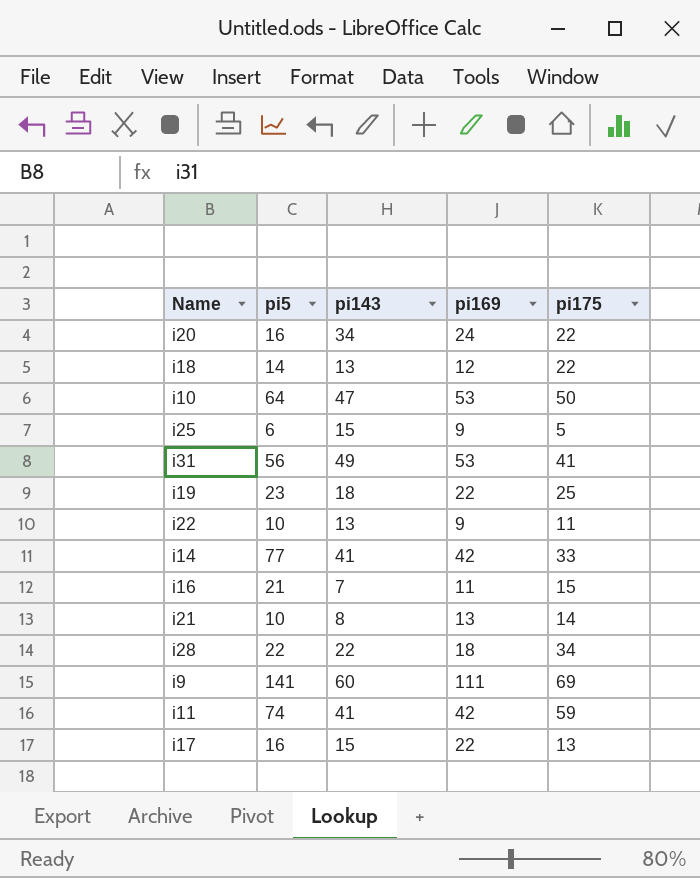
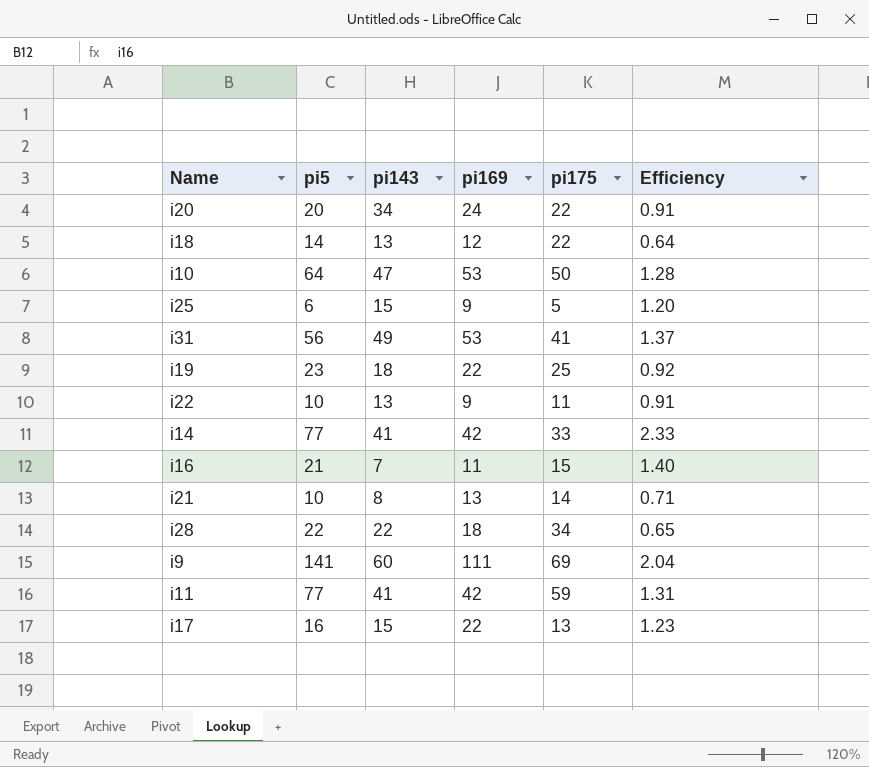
column Efficiency | formula: none -> [pi5] / [pi175]
i20 | pi5: 16 -> 20
i11 | pi5: 74 -> 77

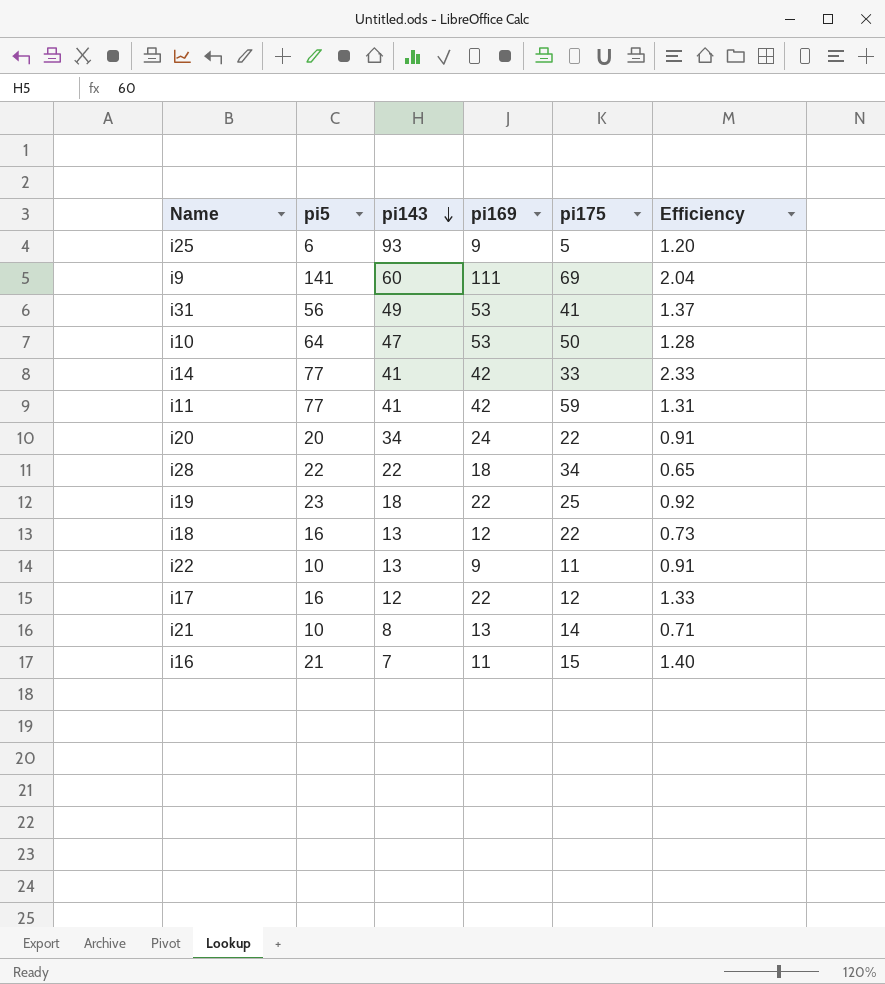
row order: none -> pi143 descending
i25 | pi143: 15 -> 93
i18 | pi5: 14 -> 16
i18 | Efficiency: 0.64 -> 0.73
i17 | pi143: 15 -> 12
i17 | pi175: 13 -> 12
i17 | Efficiency: 1.23 -> 1.33

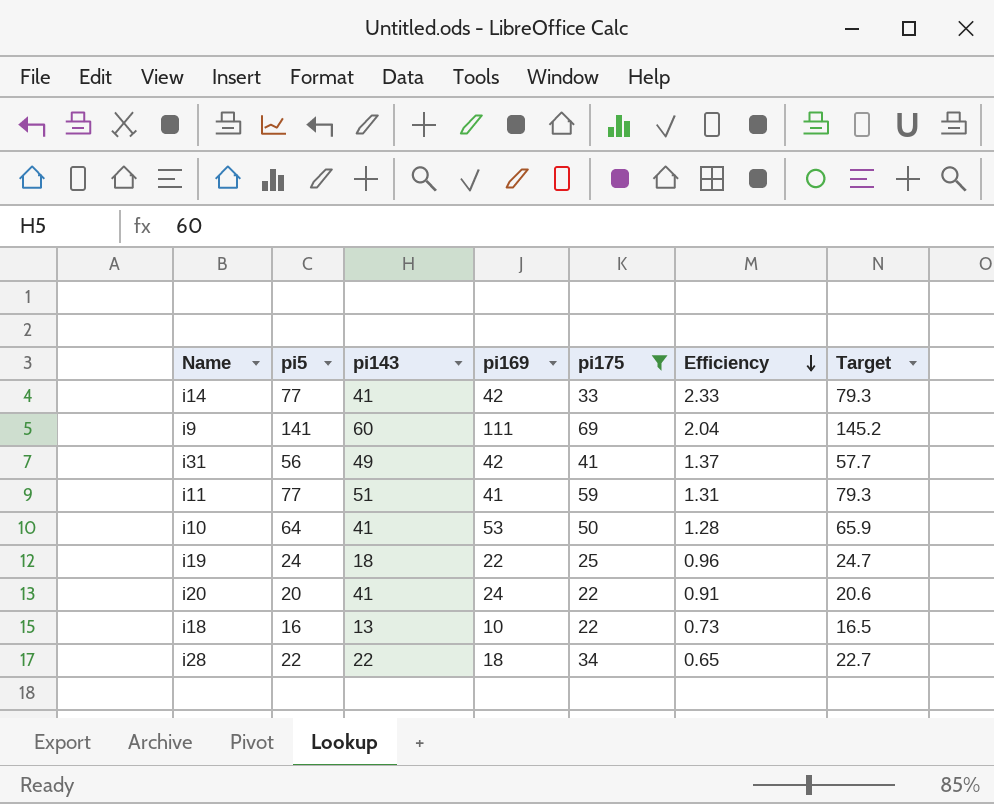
filter: none -> pi175 >= 22
row order: pi143 descending -> Efficiency descending
column Target | formula: none -> [pi5] * 1.03
i31 | pi169: 53 -> 42
i11 | pi143: 41 -> 51
i11 | pi169: 42 -> 41
i10 | pi143: 47 -> 41
i19 | pi5: 23 -> 24
i19 | Efficiency: 0.92 -> 0.96
i20 | pi143: 34 -> 41
i18 | pi169: 12 -> 10

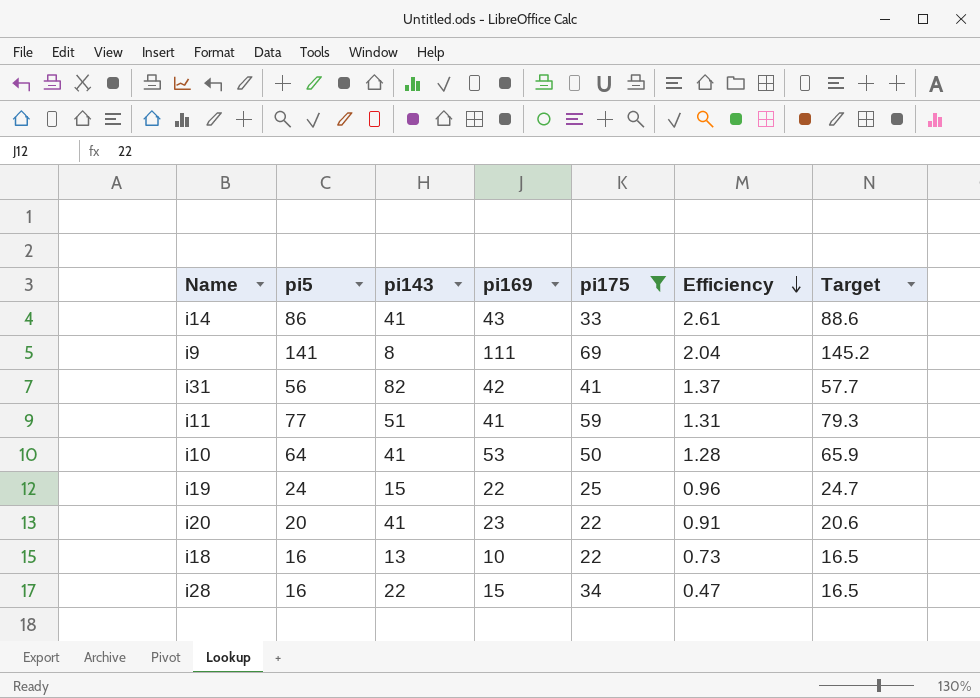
i14 | pi5: 77 -> 86
i14 | pi169: 42 -> 43
i14 | Efficiency: 2.33 -> 2.61
i14 | Target: 79.3 -> 88.6
i9 | pi143: 60 -> 8
i31 | pi143: 49 -> 82
i19 | pi143: 18 -> 15
i20 | pi169: 24 -> 23
i28 | pi5: 22 -> 16
i28 | pi169: 18 -> 15
i28 | Efficiency: 0.65 -> 0.47
i28 | Target: 22.7 -> 16.5

